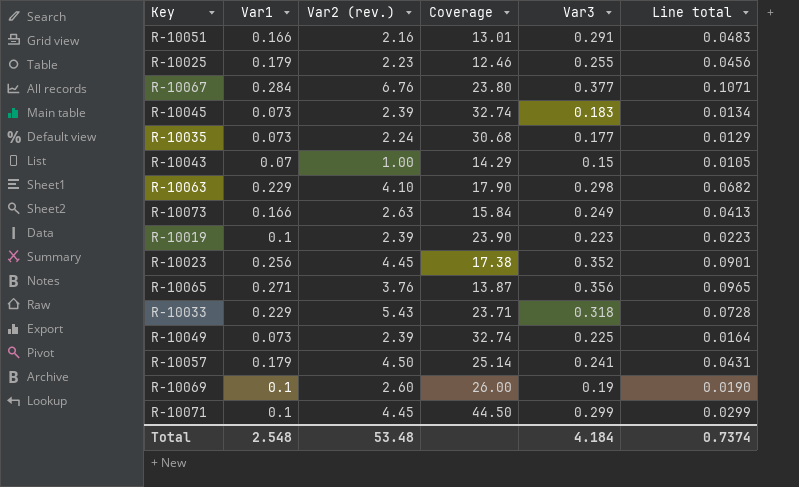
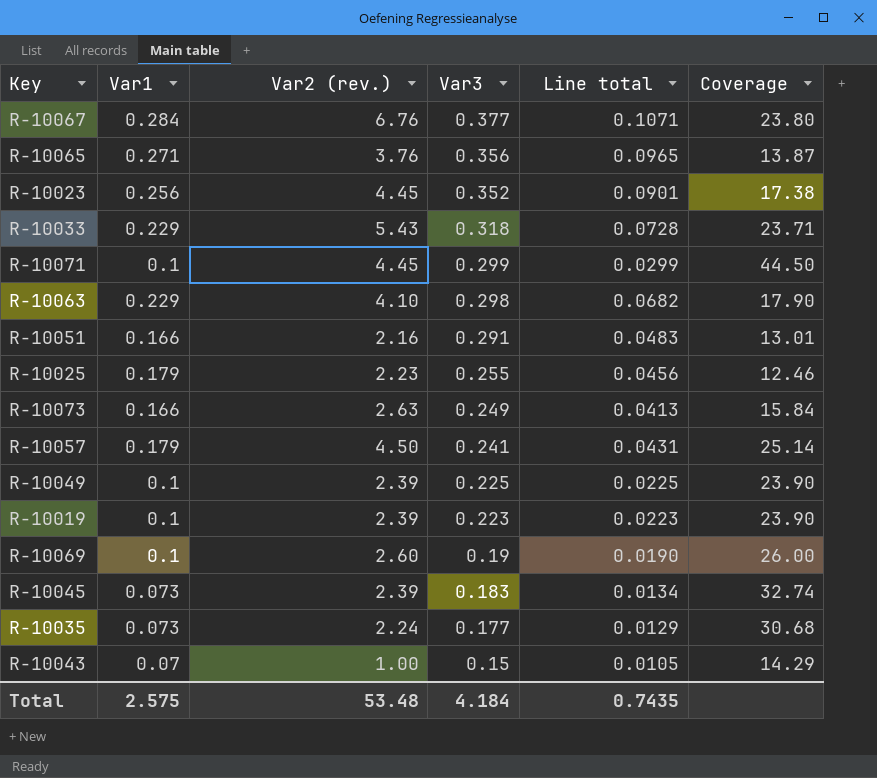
row order: none -> Var3 descending
column Coverage | position: 4 -> 6
R-10049 | Var1: 0.073 -> 0.1
R-10049 | Line total: 0.0164 -> 0.0225
R-10049 | Coverage: 32.74 -> 23.90
Total | Var1: 2.548 -> 2.575
Total | Line total: 0.7374 -> 0.7435

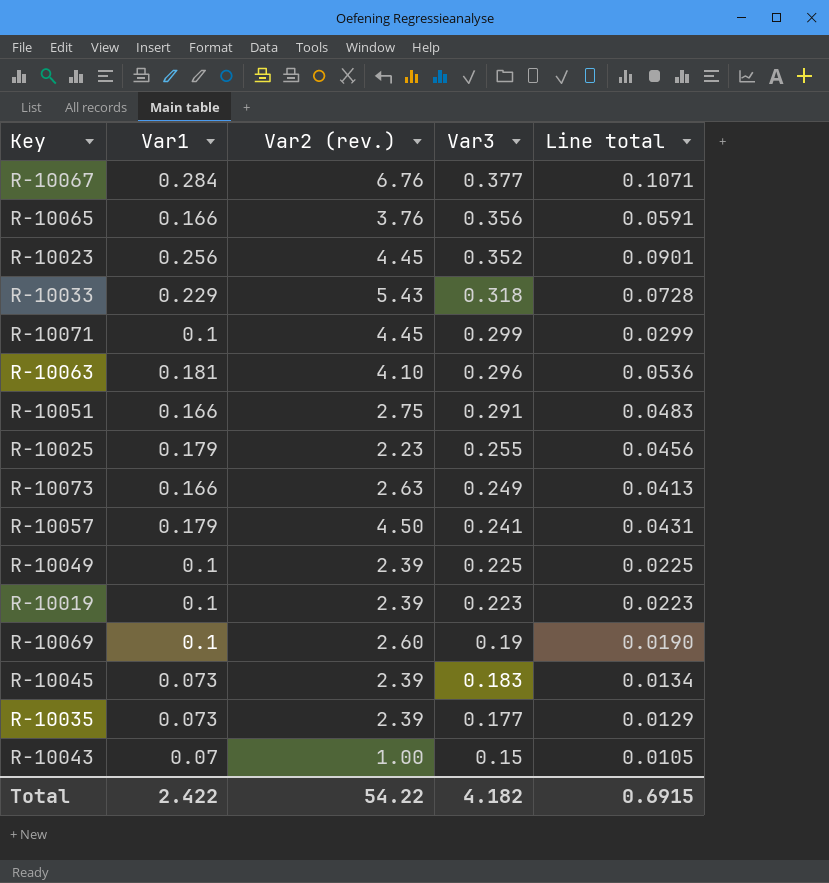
column Coverage | formula: [Var2 (rev.)] / [Var1] -> none
R-10065 | Var1: 0.271 -> 0.166
R-10065 | Line total: 0.0965 -> 0.0591
R-10063 | Var1: 0.229 -> 0.181
R-10063 | Var3: 0.298 -> 0.296
R-10063 | Line total: 0.0682 -> 0.0536
R-10051 | Var2 (rev.): 2.16 -> 2.75
R-10035 | Var2 (rev.): 2.24 -> 2.39
Total | Var1: 2.575 -> 2.422
Total | Var2 (rev.): 53.48 -> 54.22
Total | Var3: 4.184 -> 4.182
Total | Line total: 0.7435 -> 0.6915

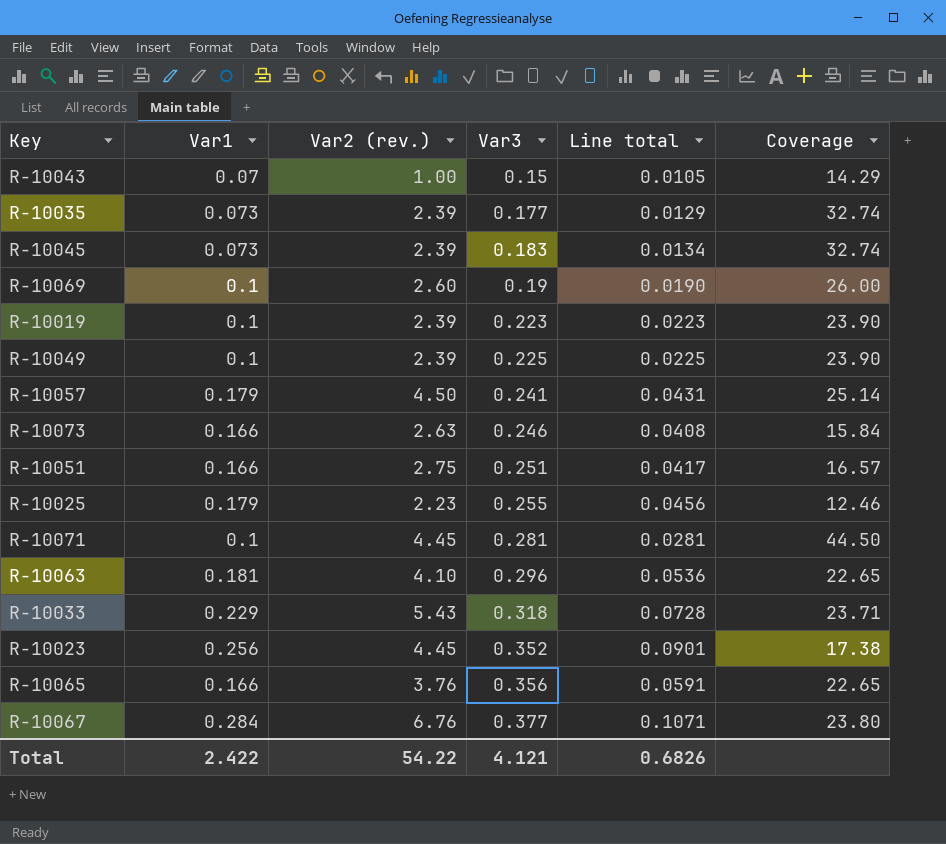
row order: Var3 descending -> Var3 ascending
column Coverage | formula: none -> [Var2 (rev.)] / [Var1]
R-10073 | Var3: 0.249 -> 0.246
R-10073 | Line total: 0.0413 -> 0.0408
R-10051 | Var3: 0.291 -> 0.251
R-10051 | Line total: 0.0483 -> 0.0417
R-10071 | Var3: 0.299 -> 0.281
R-10071 | Line total: 0.0299 -> 0.0281
Total | Var3: 4.182 -> 4.121
Total | Line total: 0.6915 -> 0.6826

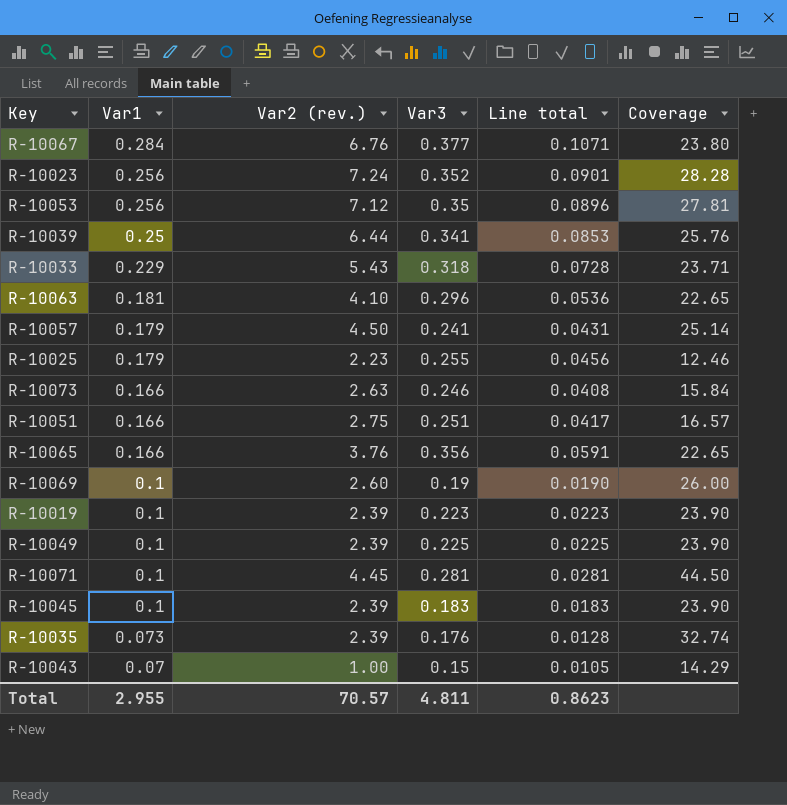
row order: Var3 ascending -> Var1 descending
R-10023 | Var2 (rev.): 4.45 -> 7.24
R-10023 | Coverage: 17.38 -> 28.28
row R-10053: none -> 0.256 | 7.12 | 0.35 | 0.0896 | 27.81
row R-10039: none -> 0.25 | 6.44 | 0.341 | 0.0853 | 25.76
R-10045 | Var1: 0.073 -> 0.1
R-10045 | Line total: 0.0134 -> 0.0183
R-10045 | Coverage: 32.74 -> 23.90
R-10035 | Var3: 0.177 -> 0.176
R-10035 | Line total: 0.0129 -> 0.0128
Total | Var1: 2.422 -> 2.955
Total | Var2 (rev.): 54.22 -> 70.57
Total | Var3: 4.121 -> 4.811
Total | Line total: 0.6826 -> 0.8623

